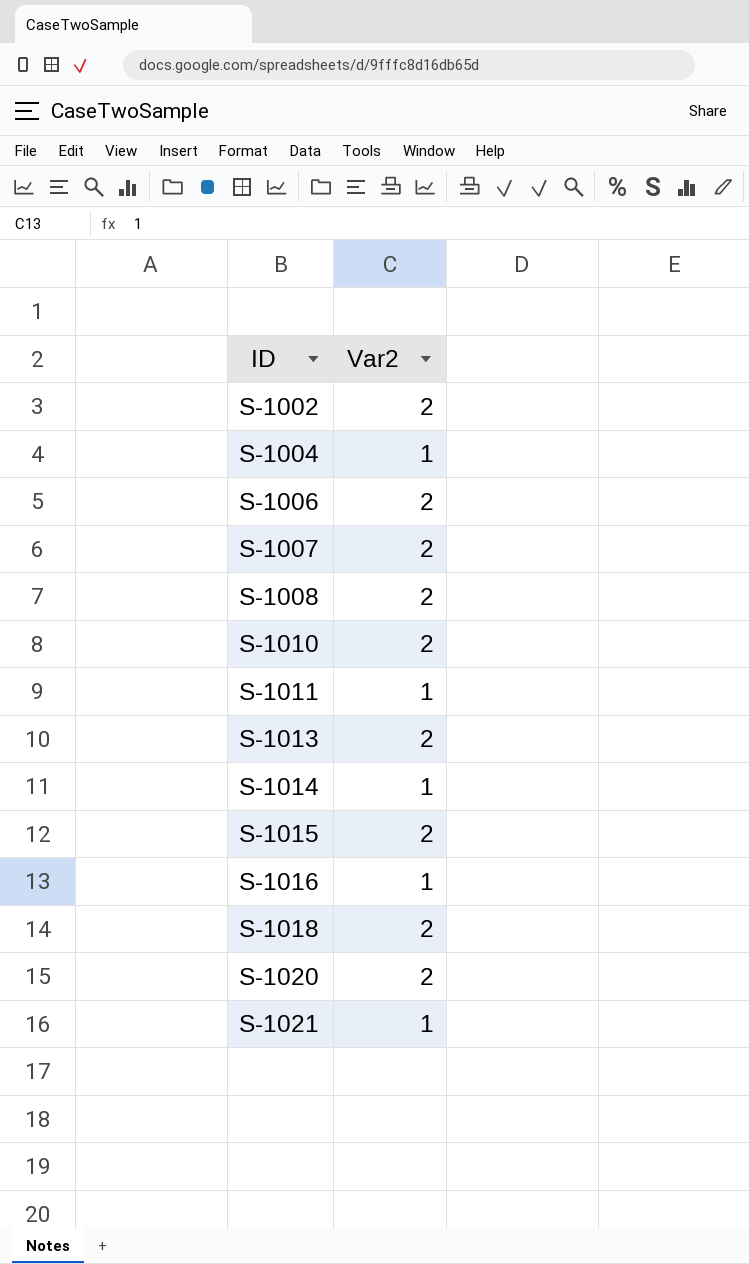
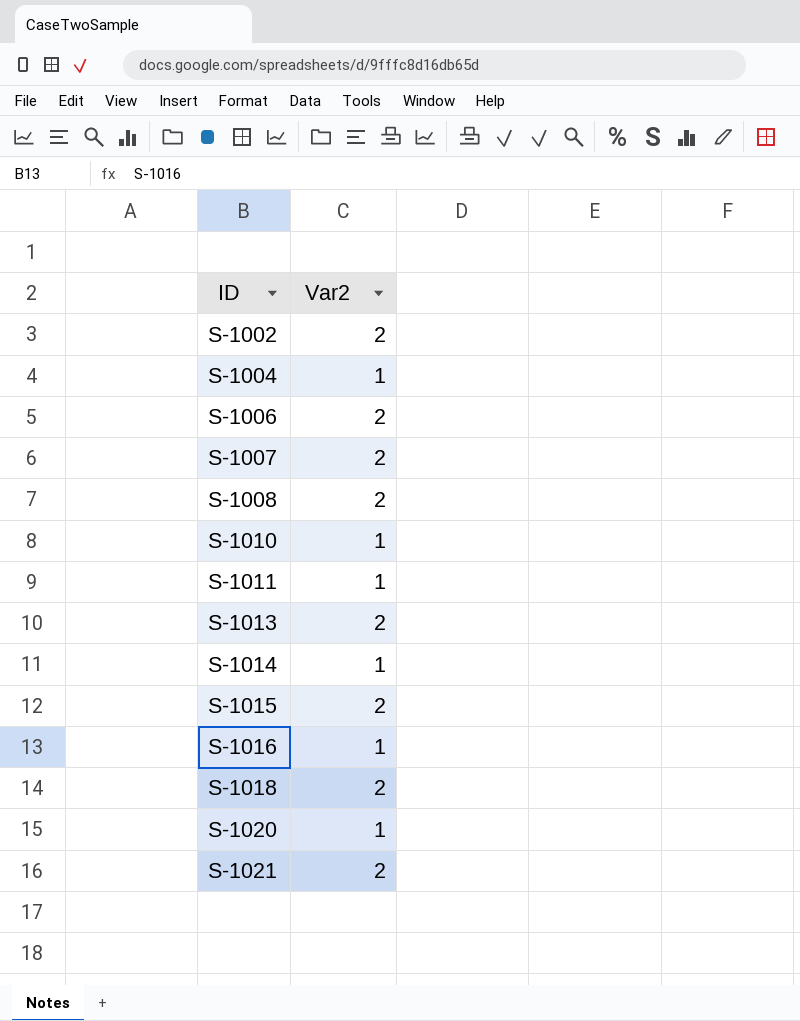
S-1010 | Var2: 2 -> 1
S-1020 | Var2: 2 -> 1
S-1021 | Var2: 1 -> 2

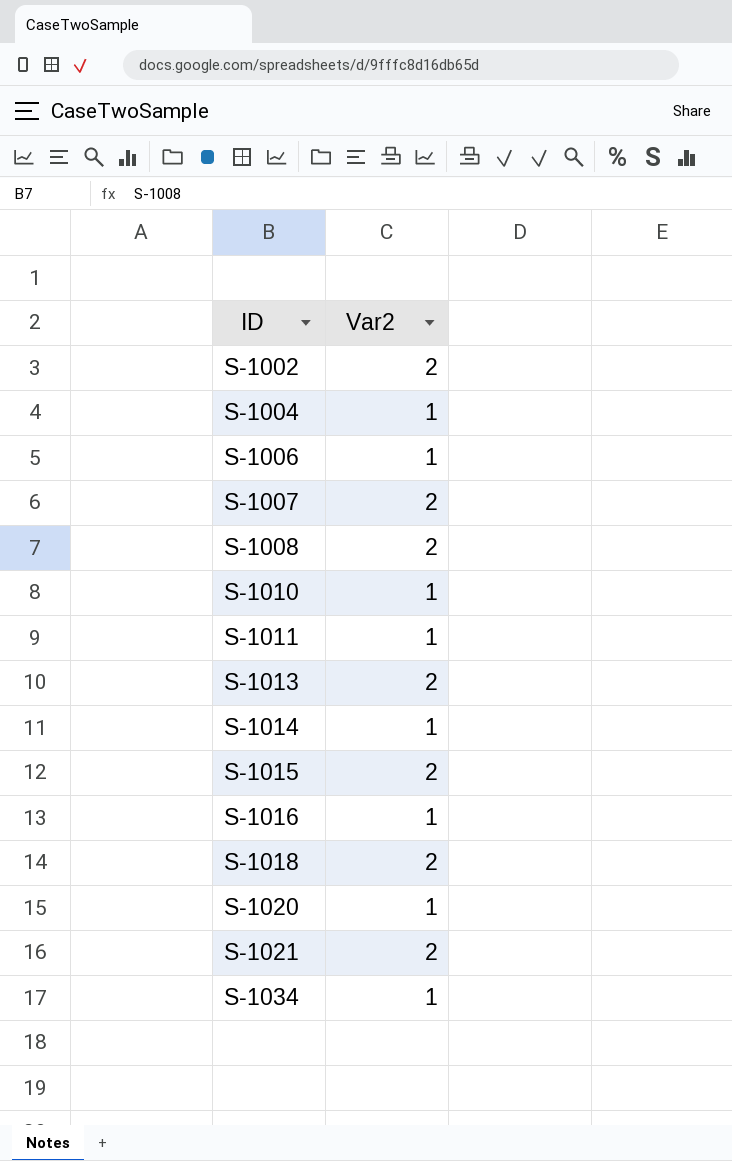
S-1006 | Var2: 2 -> 1
row S-1034: none -> 1

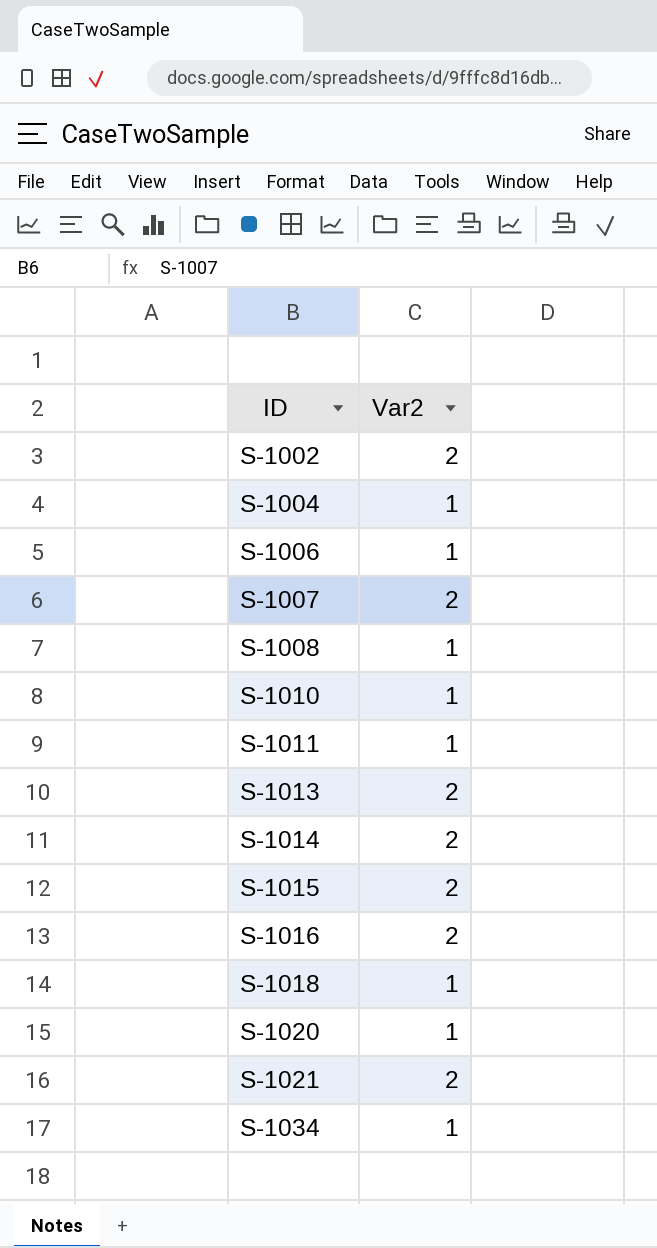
S-1008 | Var2: 2 -> 1
S-1014 | Var2: 1 -> 2
S-1016 | Var2: 1 -> 2
S-1018 | Var2: 2 -> 1

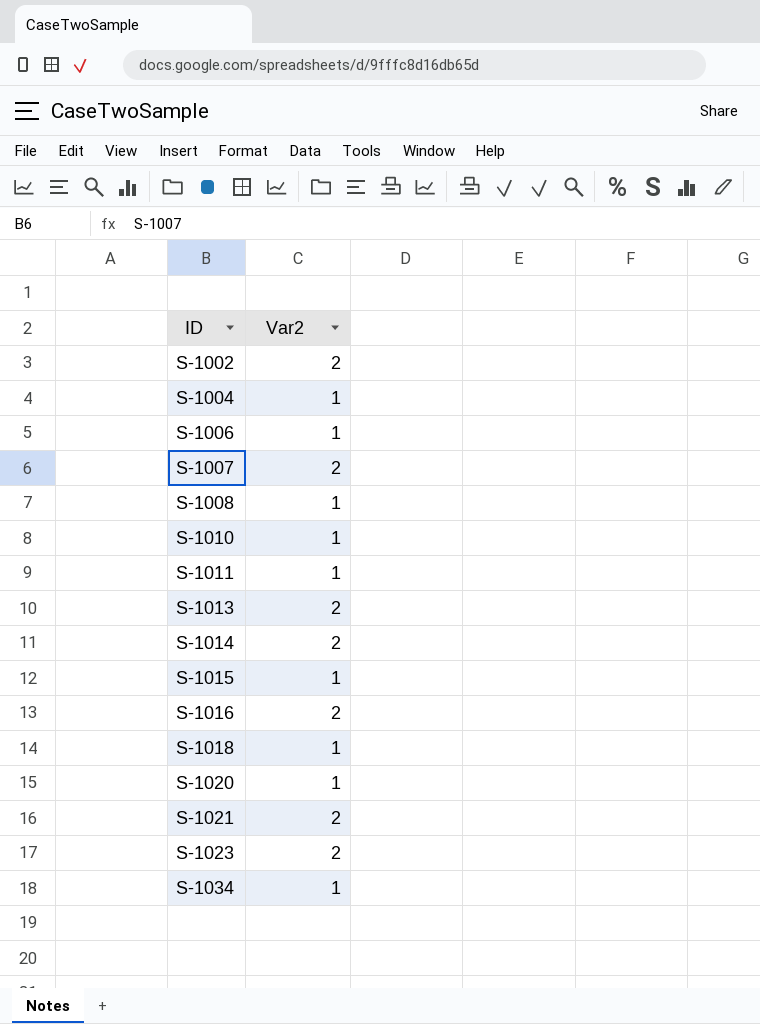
S-1015 | Var2: 2 -> 1
row S-1023: none -> 2

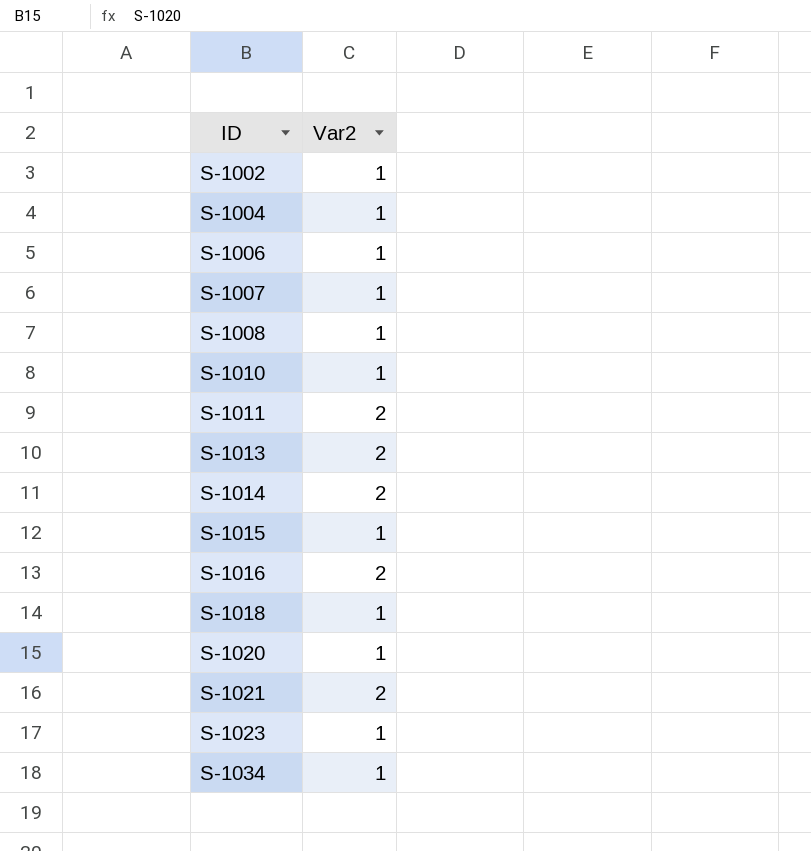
S-1002 | Var2: 2 -> 1
S-1007 | Var2: 2 -> 1
S-1011 | Var2: 1 -> 2
S-1023 | Var2: 2 -> 1

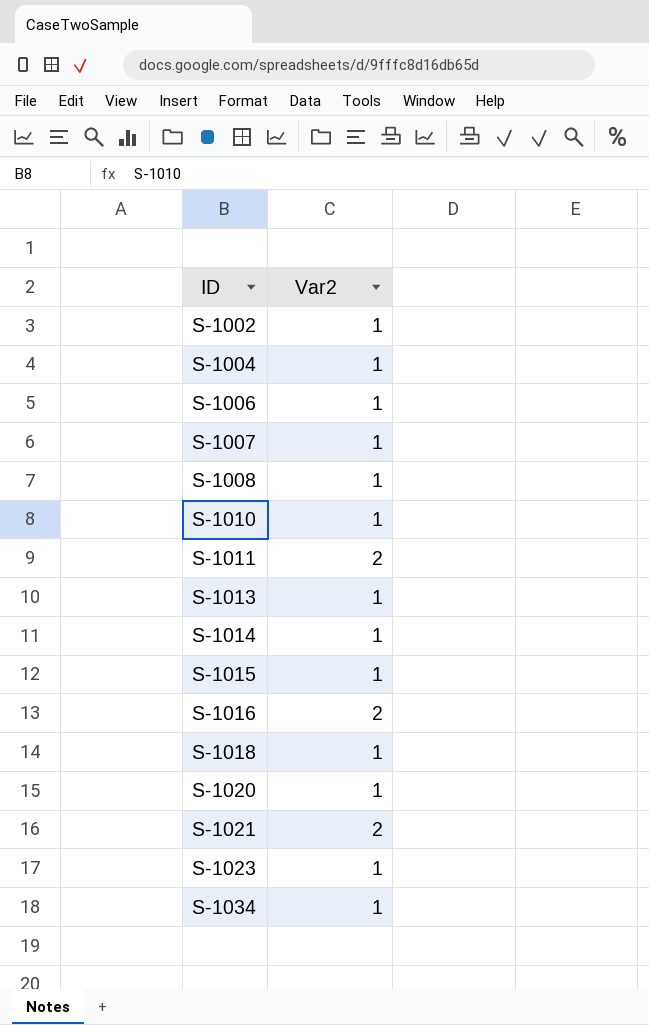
S-1013 | Var2: 2 -> 1
S-1014 | Var2: 2 -> 1

